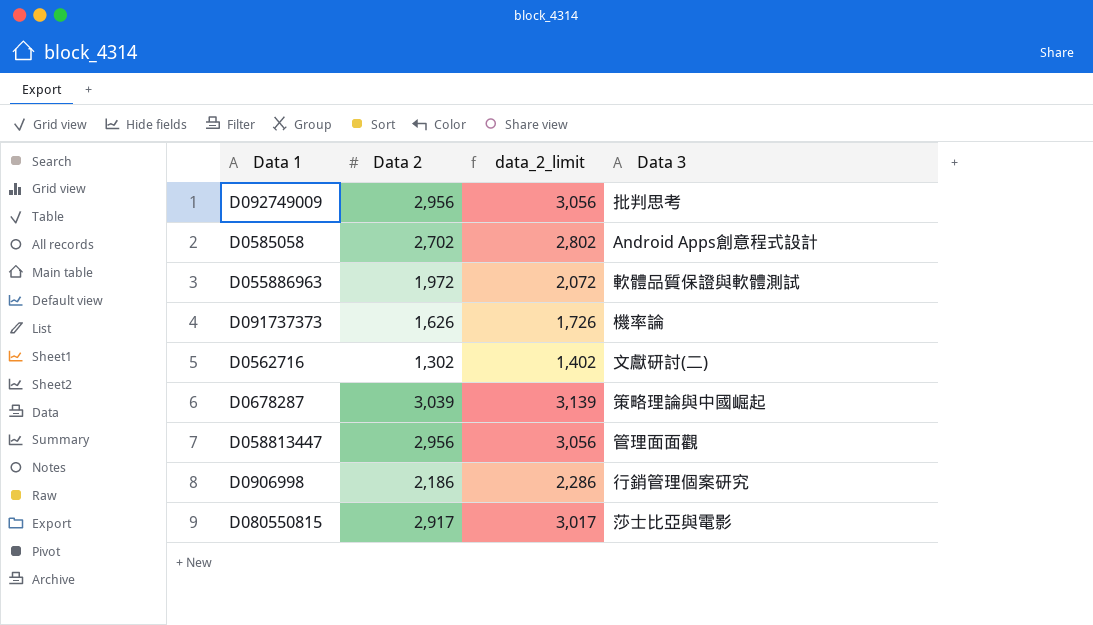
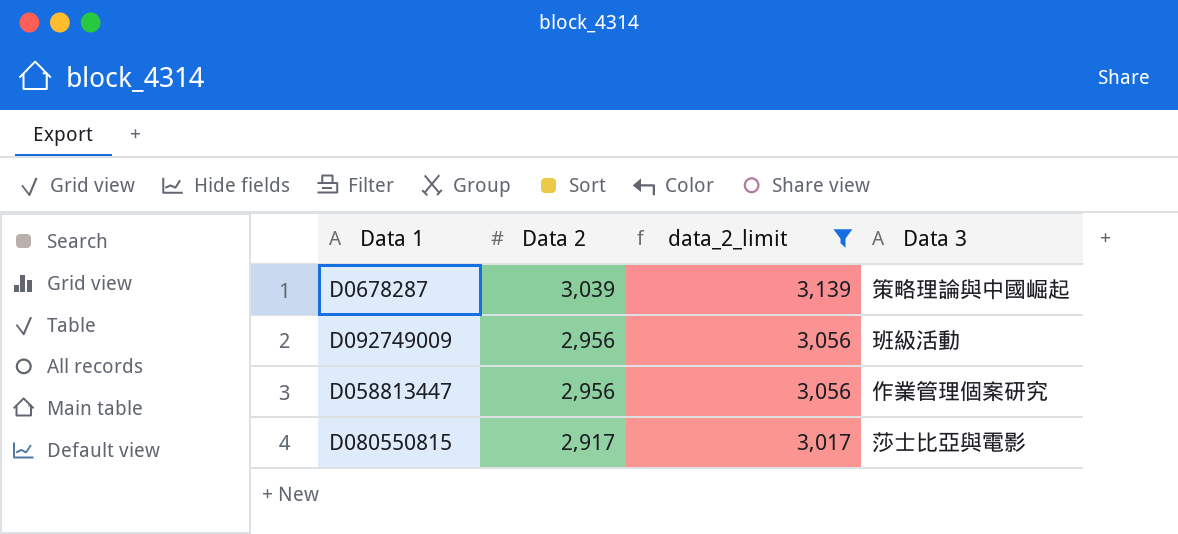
filter: none -> data_2_limit >= 3,017
row order: none -> Data 2 descending
D092749009 | Data 3: 批判思考 -> 班級活動
D058813447 | Data 3: 管理面面觀 -> 作業管理個案研究

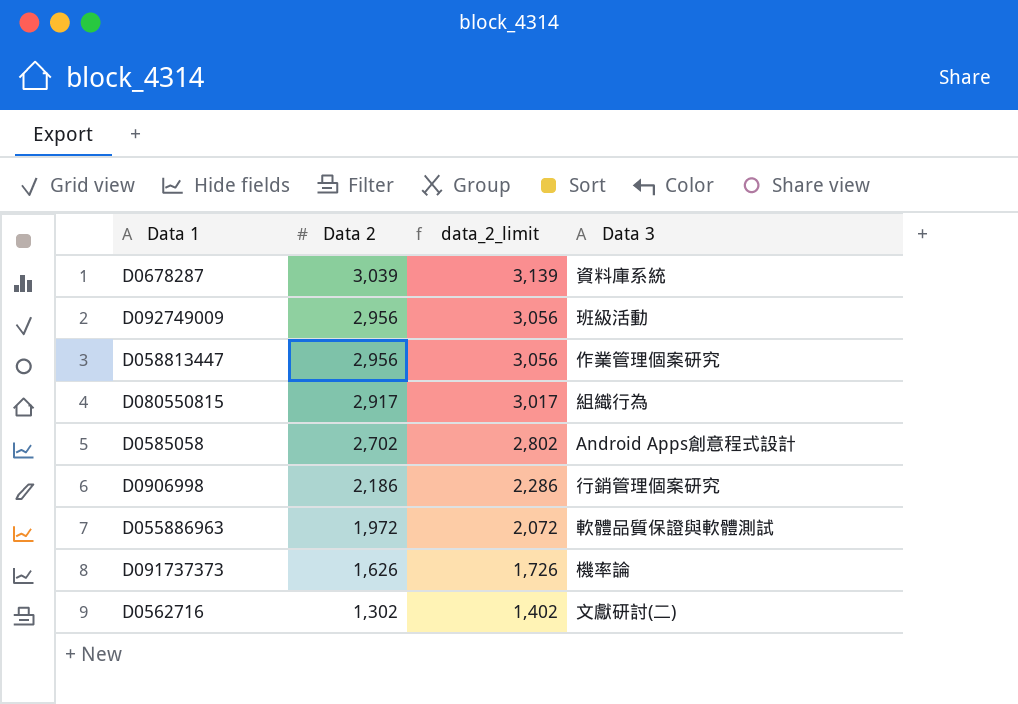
filter: data_2_limit >= 3,017 -> none
D0678287 | Data 3: 策略理論與中國崛起 -> 資料庫系統
D080550815 | Data 3: 莎士比亞與電影 -> 組織行為

